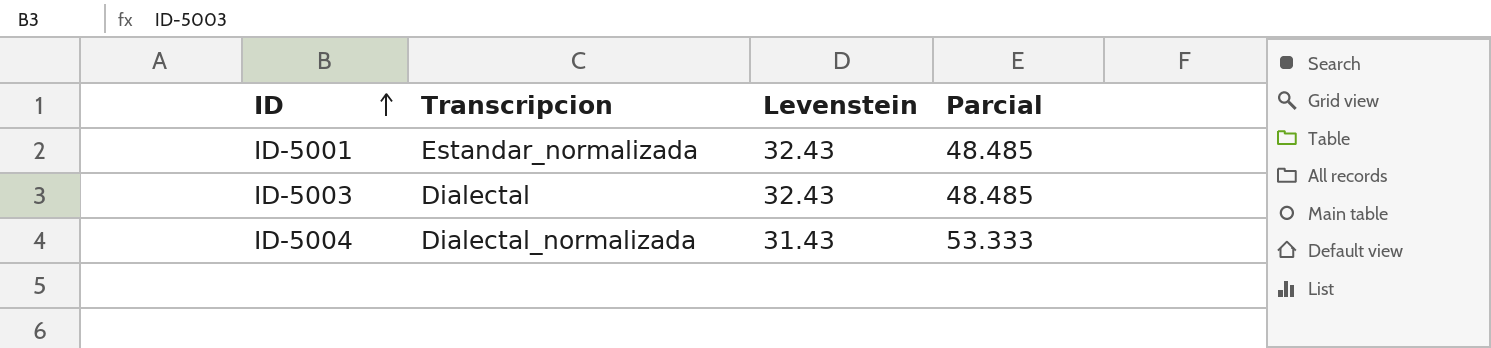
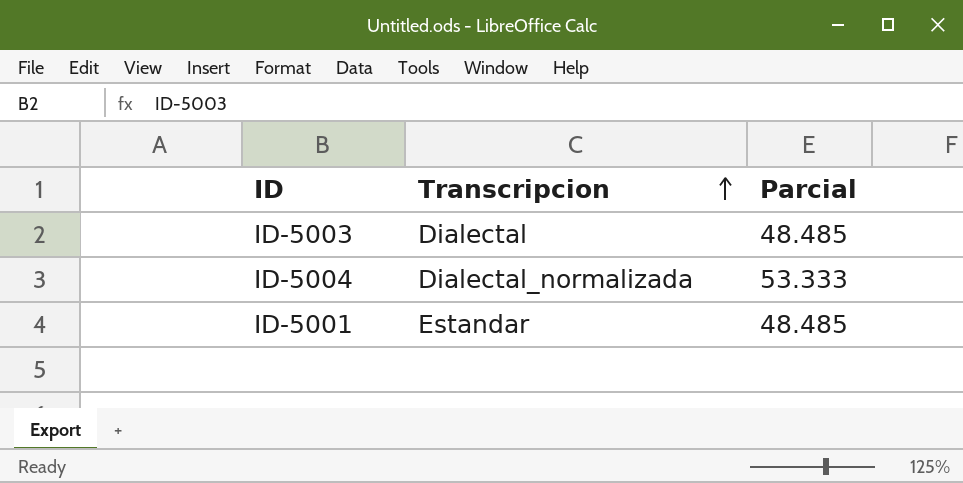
row order: ID ascending -> Transcripcion ascending
column Levenstein | position: 3 -> none
ID-5001 | Transcripcion: Estandar_normalizada -> Estandar

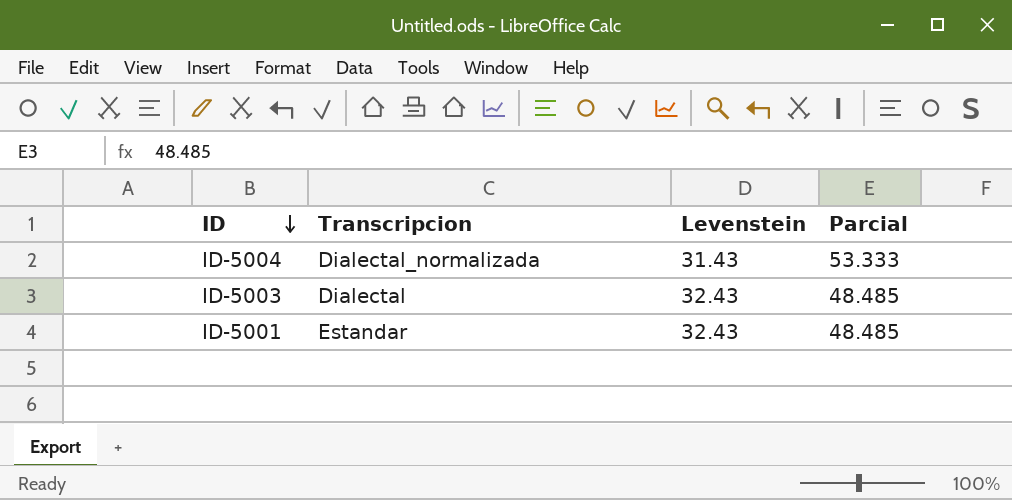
row order: Transcripcion ascending -> ID descending
column Levenstein | position: none -> 3

